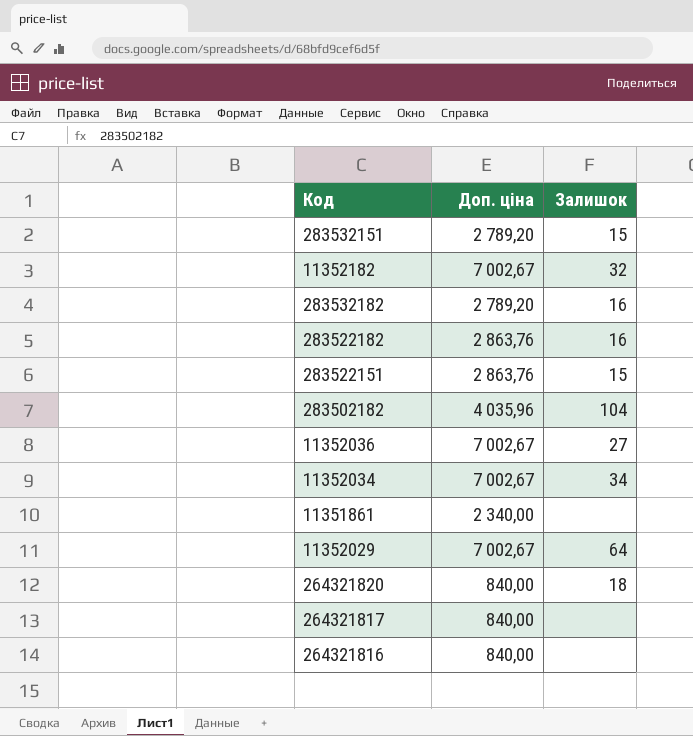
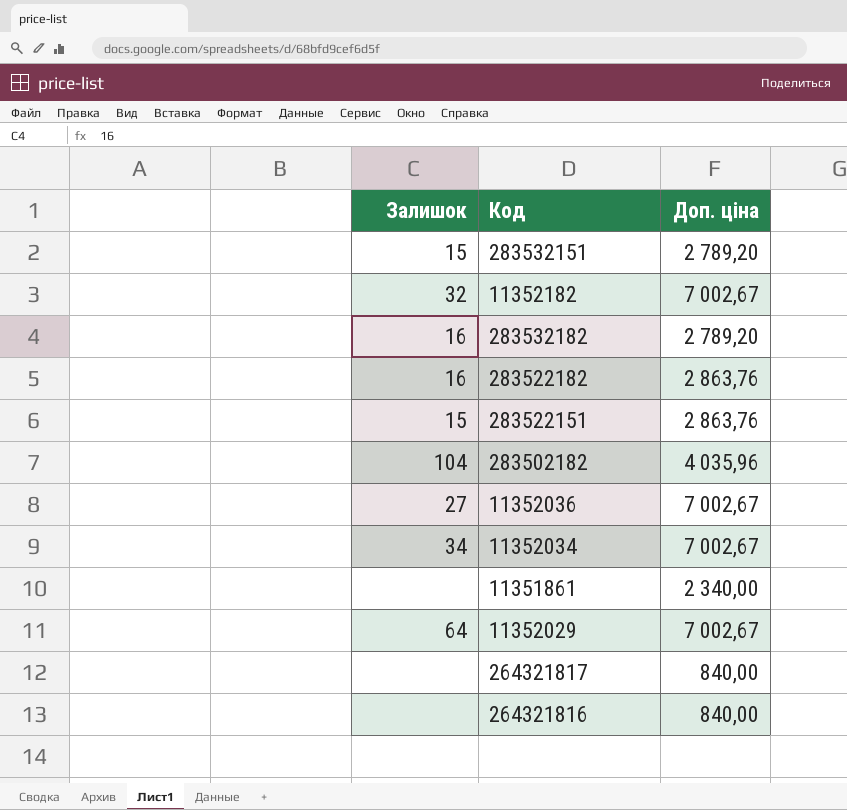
column Залишок | position: 3 -> 1
row 264321820: 840,00 | 18 -> none

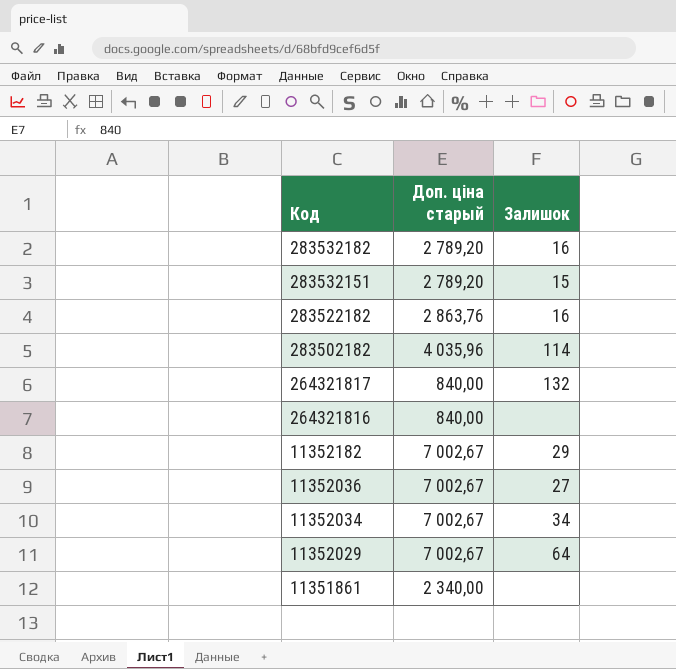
row order: none -> Код descending
column name: Доп. ціна -> Доп. ціна старый
column Залишок | position: 1 -> 3
row 283522151: 15 | 2 863,76 -> none
283502182 | Залишок: 104 -> 114
264321817 | Залишок: none -> 132
11352182 | Залишок: 32 -> 29

